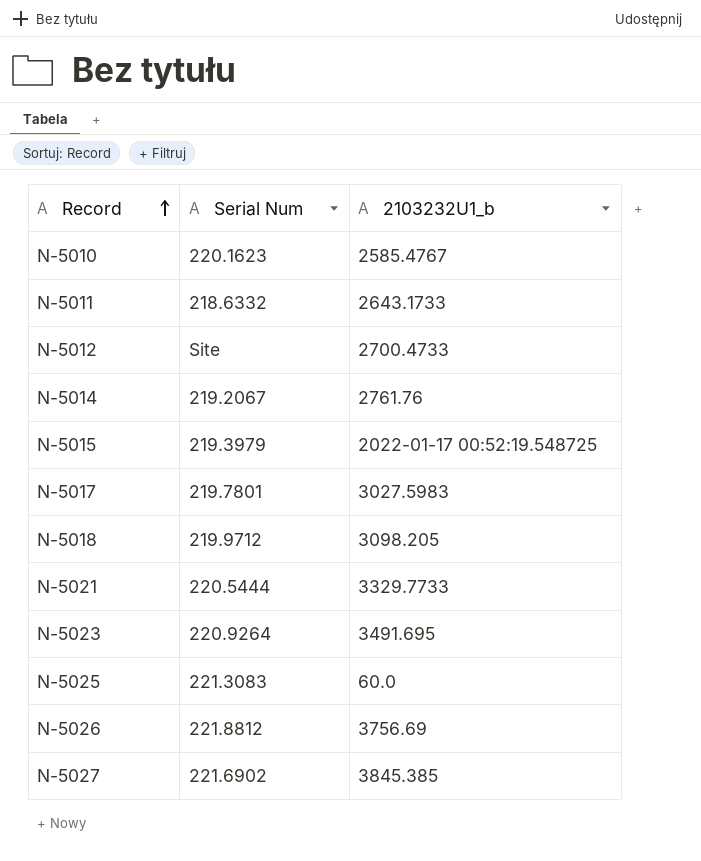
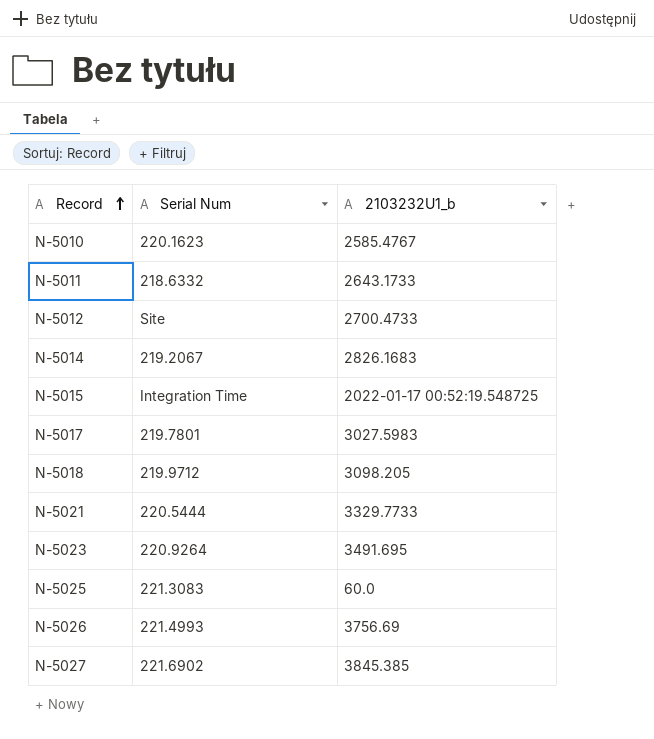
N-5014 | 2103232U1_b: 2761.76 -> 2826.1683
N-5015 | Serial Num: 219.3979 -> Integration Time
N-5026 | Serial Num: 221.8812 -> 221.4993

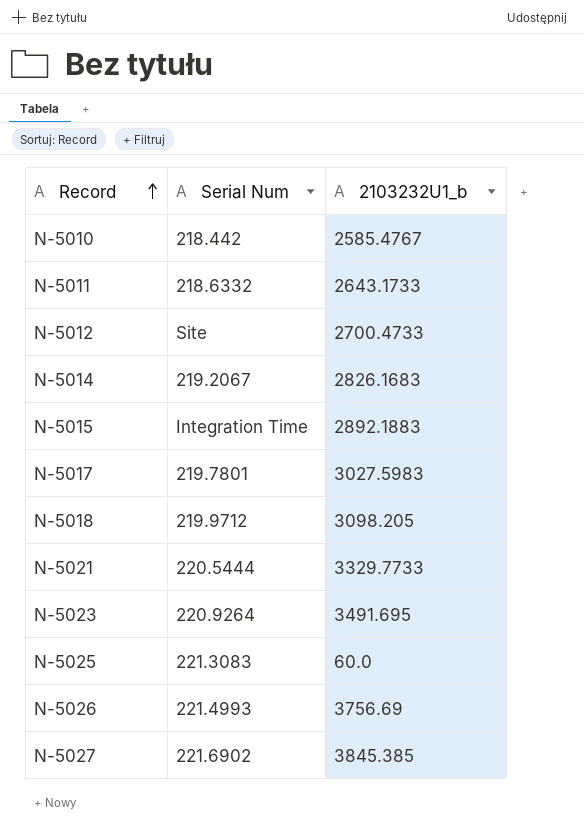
N-5010 | Serial Num: 220.1623 -> 218.442
N-5015 | 2103232U1_b: 2022-01-17 00:52:19.548725 -> 2892.1883

